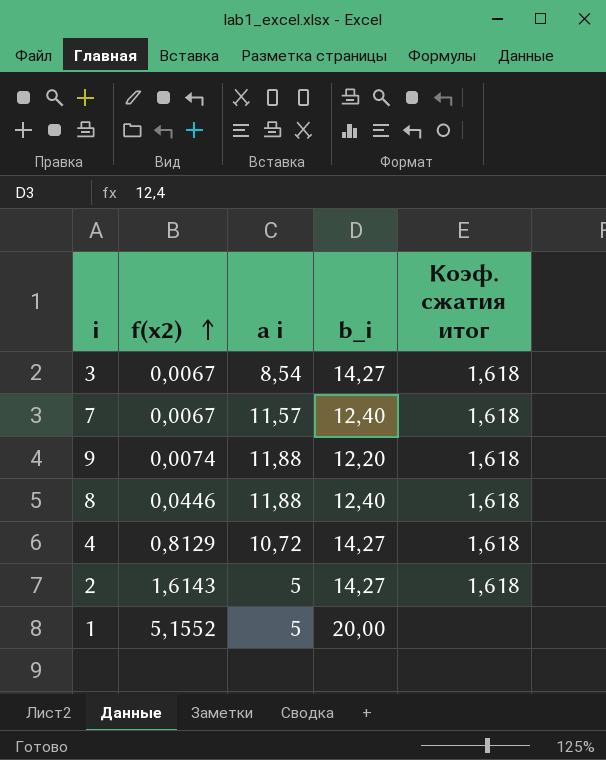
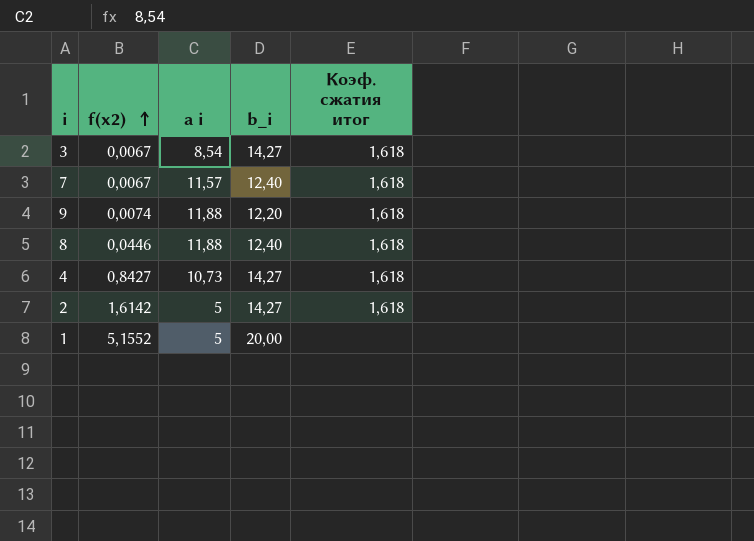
4 | f(x2): 0,8129 -> 0,8427
4 | a i: 10,72 -> 10,73
2 | f(x2): 1,6143 -> 1,6142

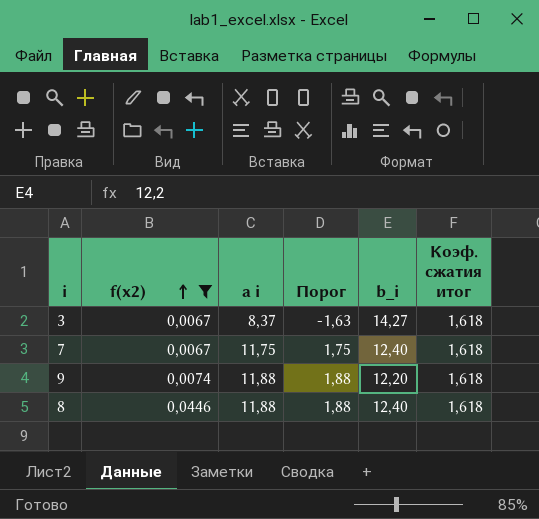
filter: none -> f(x2) <= 0,0446
column Порог | formula: none -> [a i] - 10
3 | a i: 8,54 -> 8,37
7 | a i: 11,57 -> 11,75

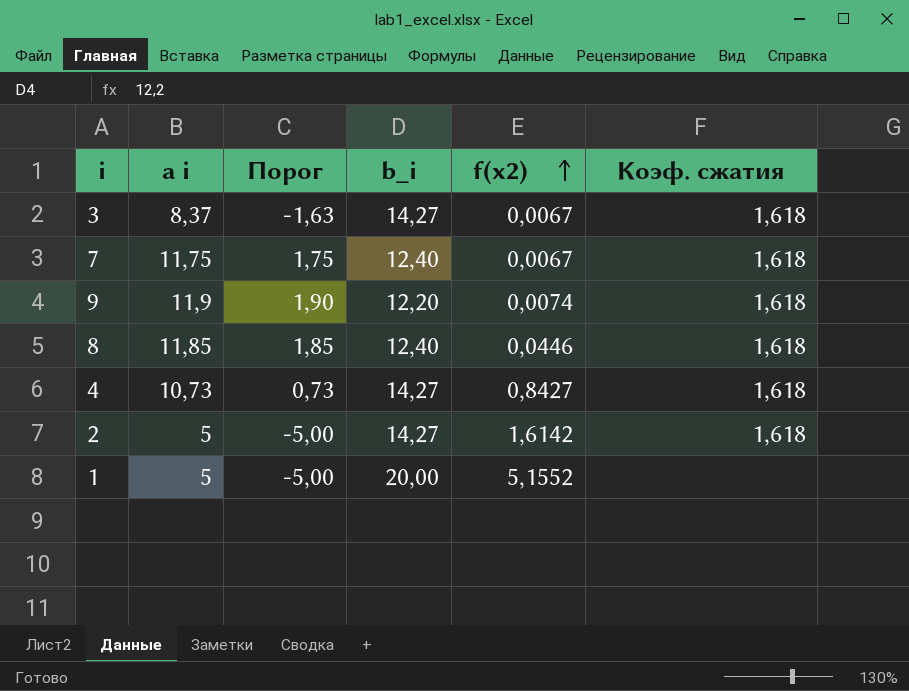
filter: f(x2) <= 0,0446 -> none
column f(x2) | position: 2 -> 5
column name: Коэф. сжатия итог -> Коэф. сжатия
9 | a i: 11,88 -> 11,9
9 | Порог: 1,88 -> 1,90
8 | a i: 11,88 -> 11,85
8 | Порог: 1,88 -> 1,85

